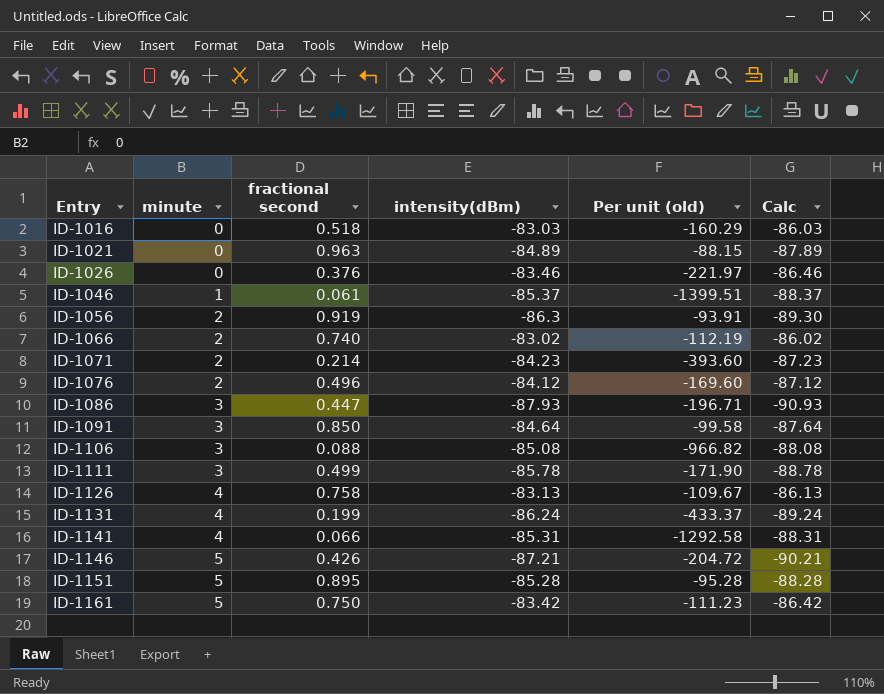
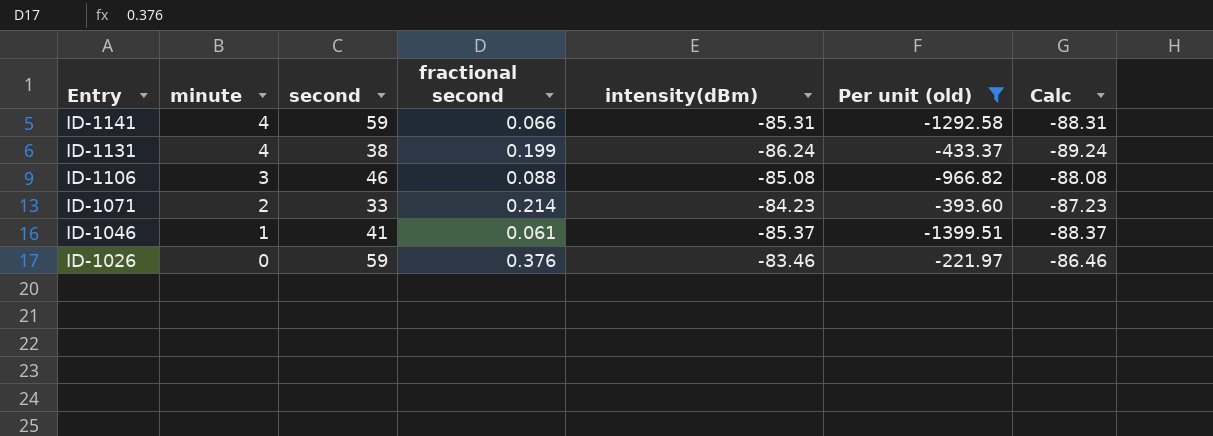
filter: none -> Per unit (old) <= -221.97
row order: Entry ascending -> Entry descending
column second | position: none -> 3

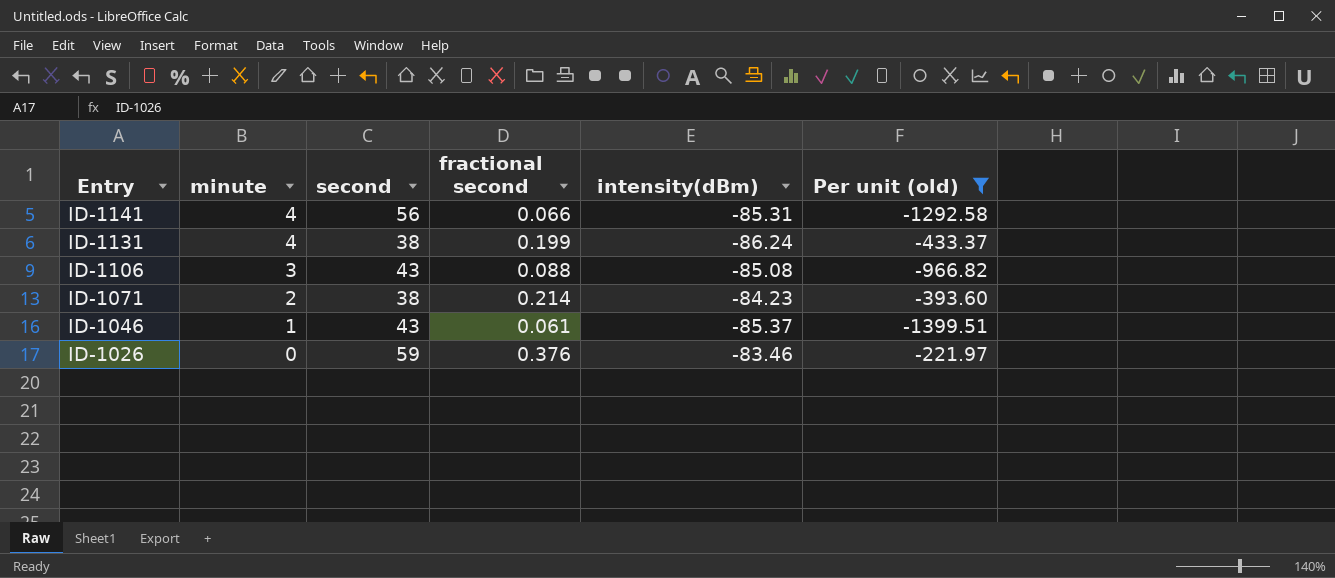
column Calc | formula: [intensity(dBm)] - 3 -> none
ID-1141 | second: 59 -> 56
ID-1106 | second: 46 -> 43
ID-1071 | second: 33 -> 38
ID-1046 | second: 41 -> 43

